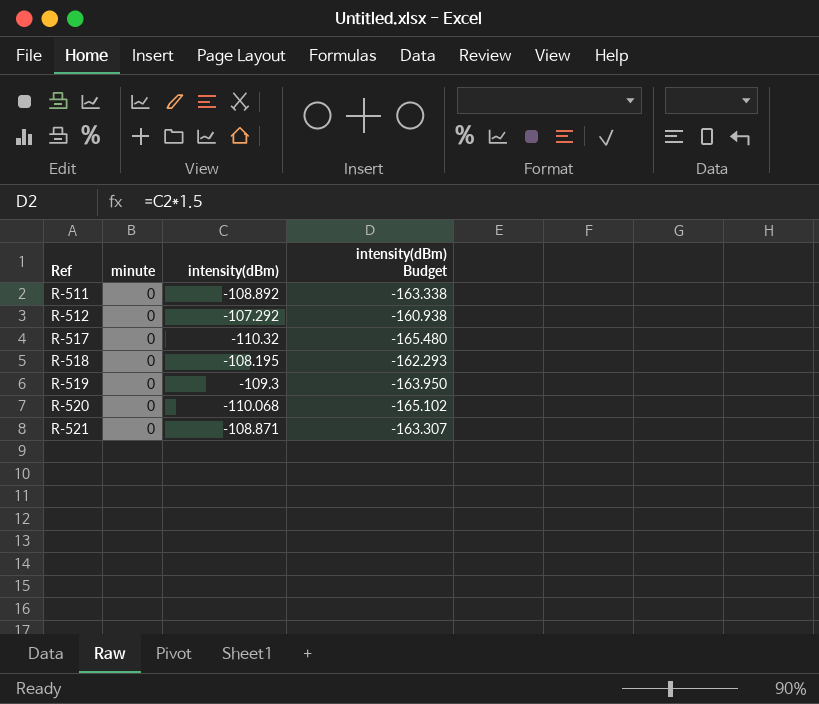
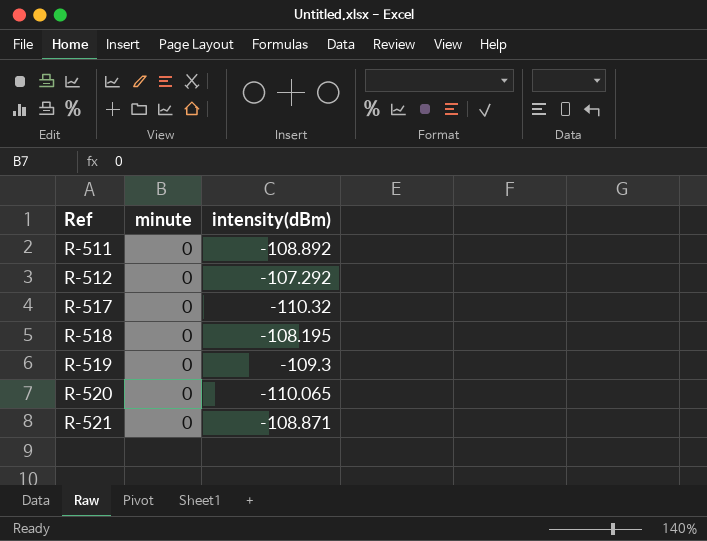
column intensity(dBm) Budget | formula: [intensity(dBm)] * 1.5 -> none
R-520 | intensity(dBm): -110.068 -> -110.065

